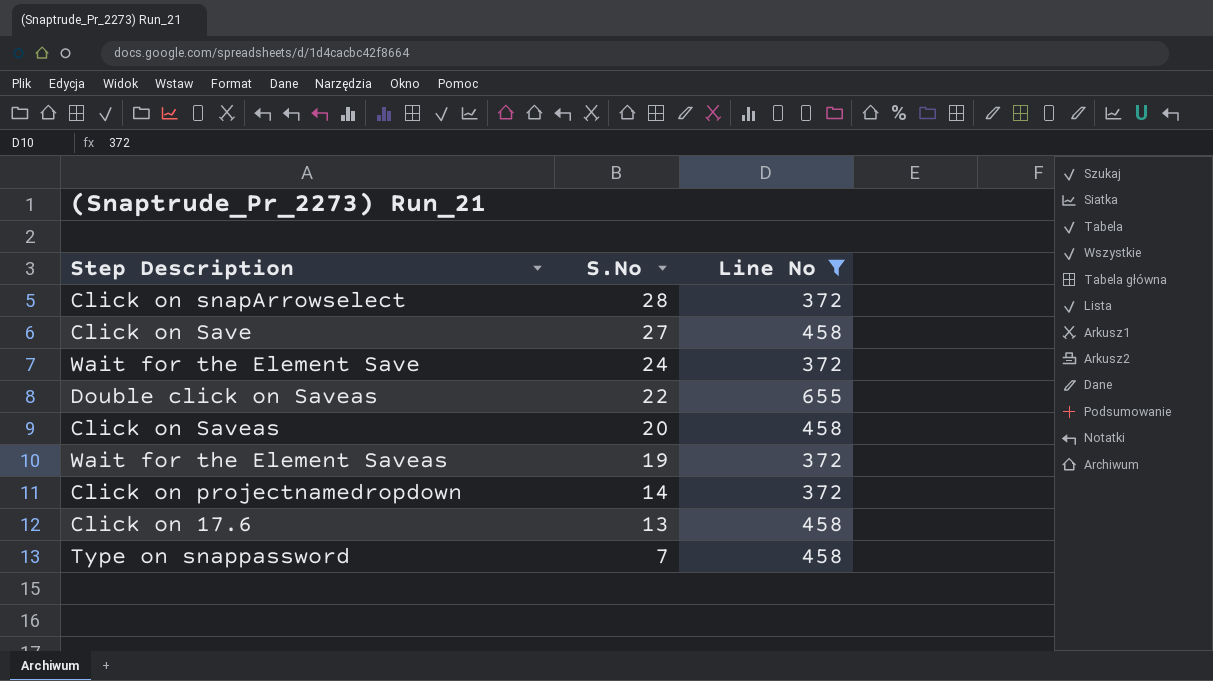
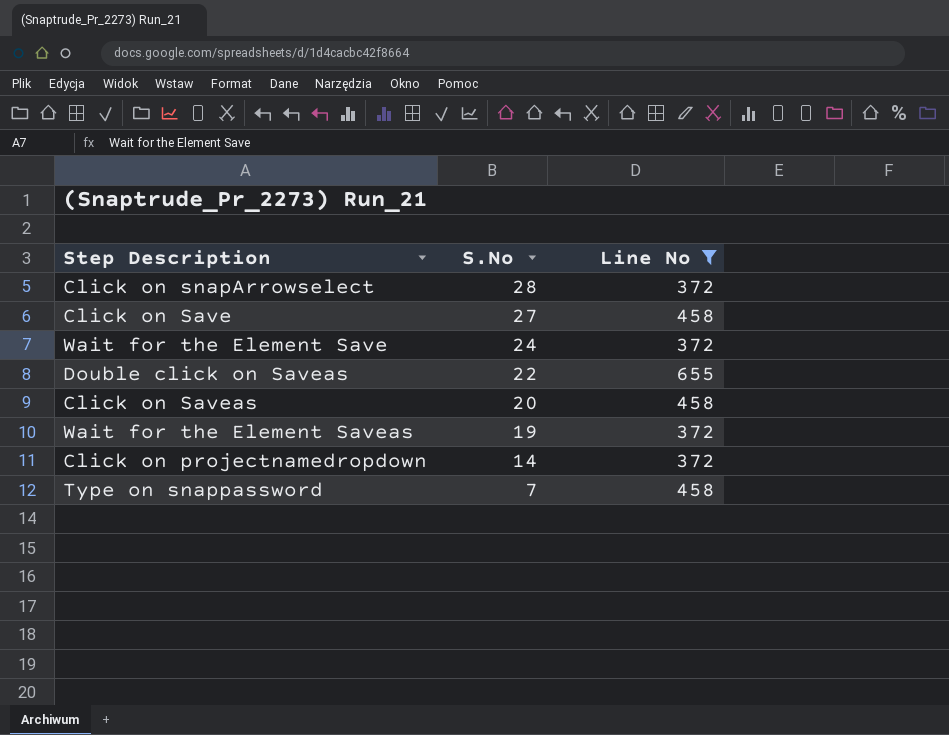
row Click on 17.6: 13 | 458 -> none

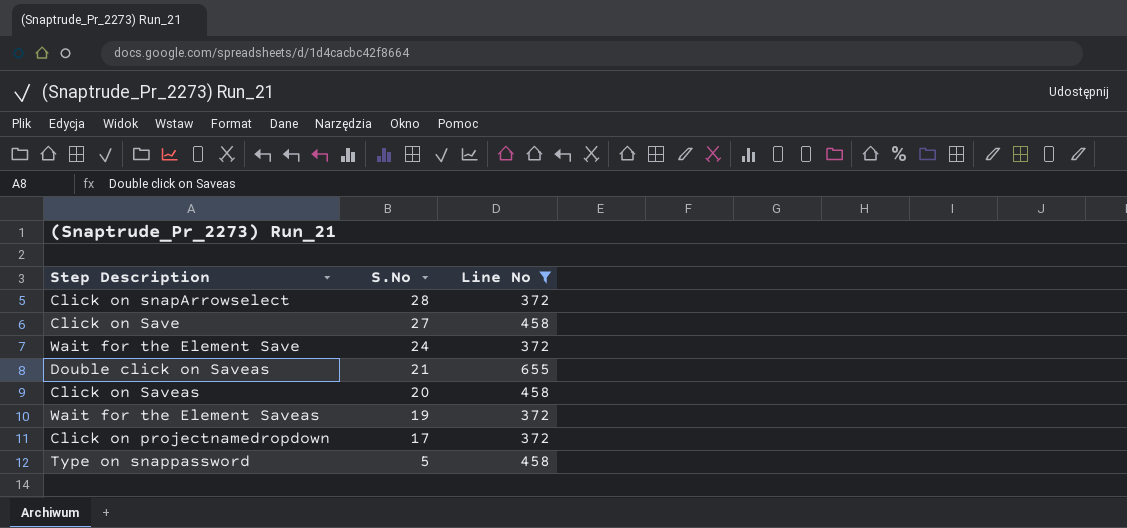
Double click on Saveas | S.No: 22 -> 21
Click on projectnamedropdown | S.No: 14 -> 17
Type on snappassword | S.No: 7 -> 5

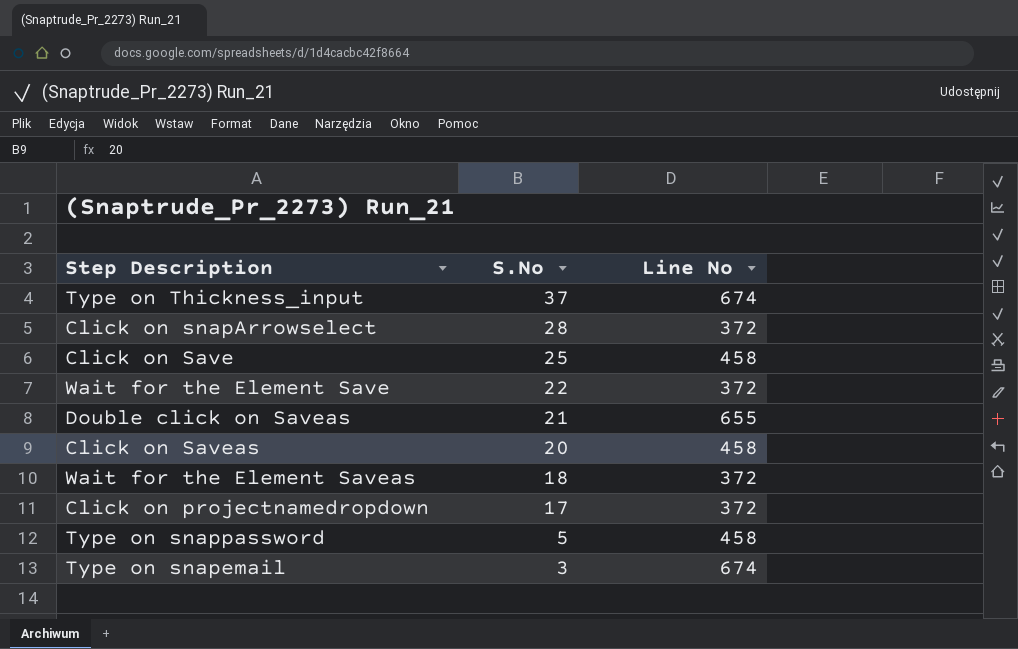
filter: Line No != 674 -> none
Click on Save | S.No: 27 -> 25
Wait for the Element Save | S.No: 24 -> 22
Wait for the Element Saveas | S.No: 19 -> 18

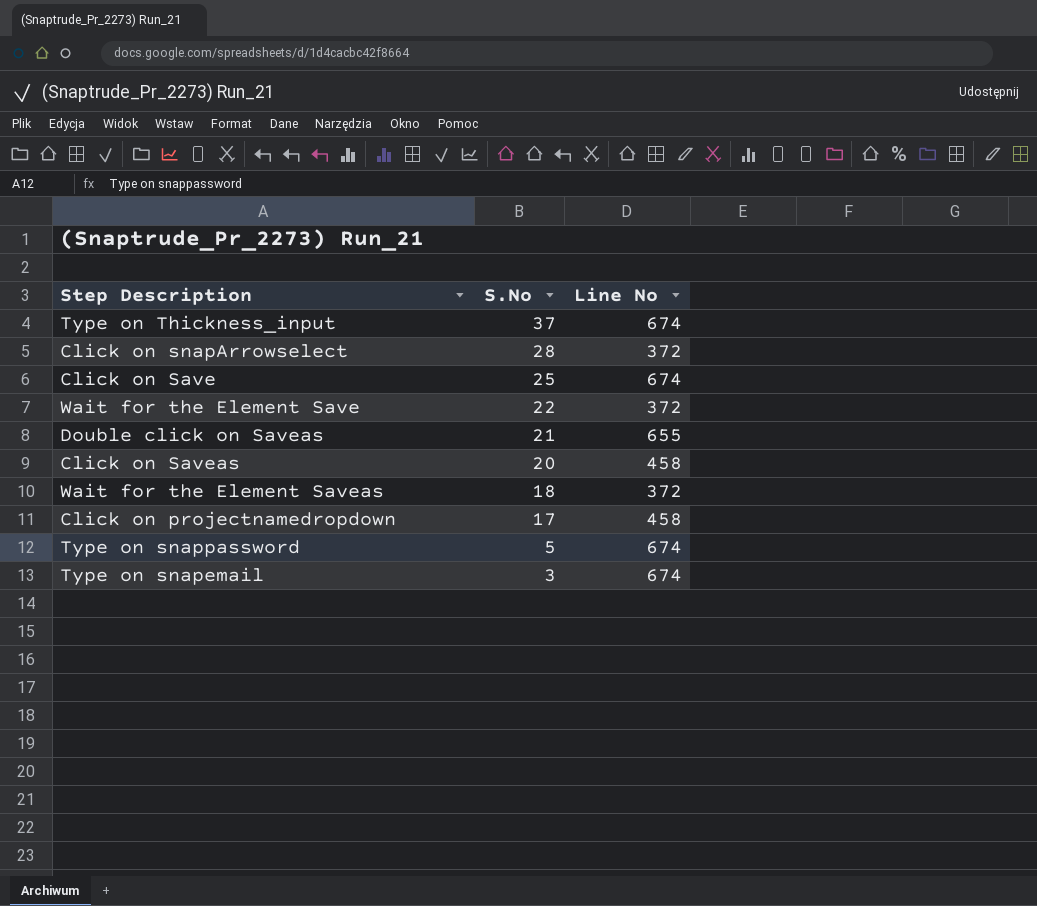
Click on Save | Line No: 458 -> 674
Click on projectnamedropdown | Line No: 372 -> 458
Type on snappassword | Line No: 458 -> 674

